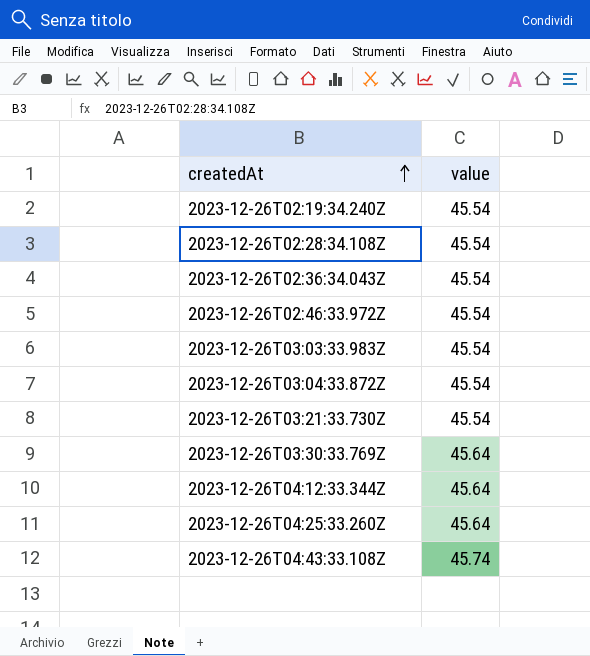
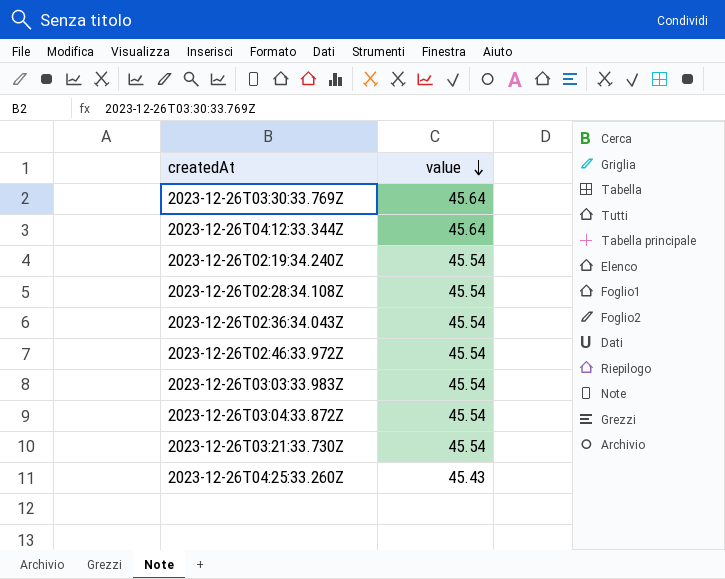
row order: createdAt ascending -> value descending
row 2023-12-26T04:43:33.108Z: 45.74 -> none
2023-12-26T04:25:33.260Z | value: 45.64 -> 45.43

